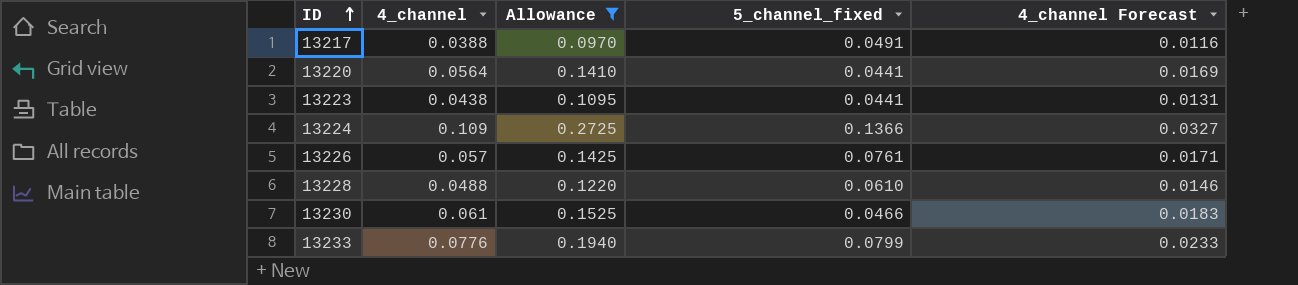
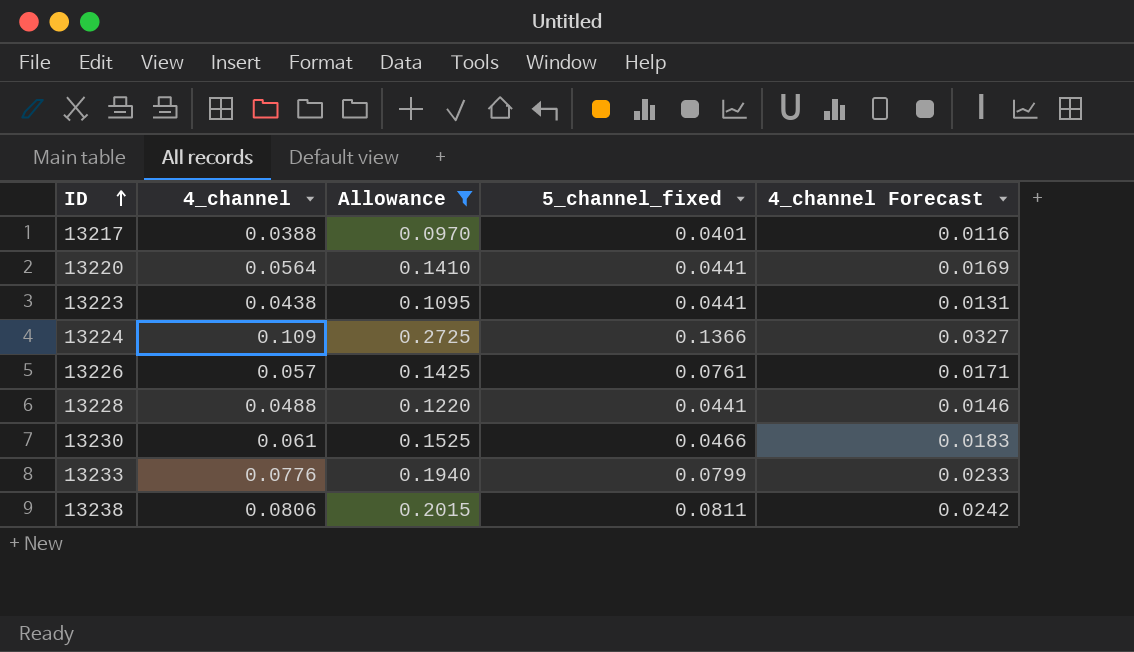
13217 | 5_channel_fixed: 0.0491 -> 0.0401
13228 | 5_channel_fixed: 0.0610 -> 0.0441
row 13238: none -> 0.0806 | 0.2015 | 0.0811 | 0.0242

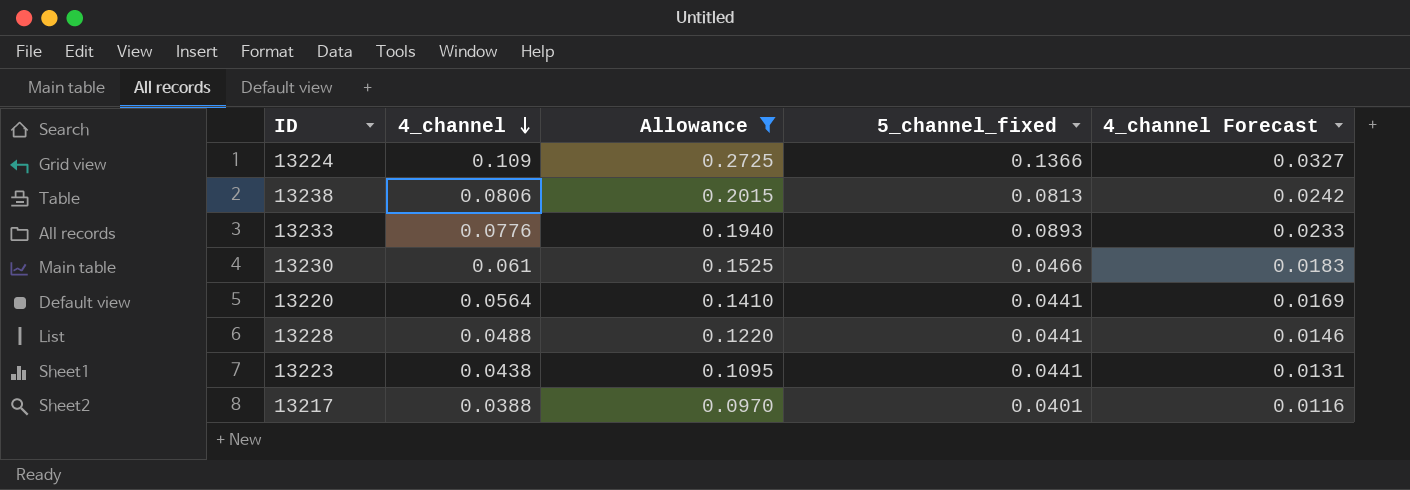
row order: ID ascending -> 4_channel descending
row 13226: 0.057 | 0.1425 | 0.0761 | 0.0171 -> none
13238 | 5_channel_fixed: 0.0811 -> 0.0813
13233 | 5_channel_fixed: 0.0799 -> 0.0893

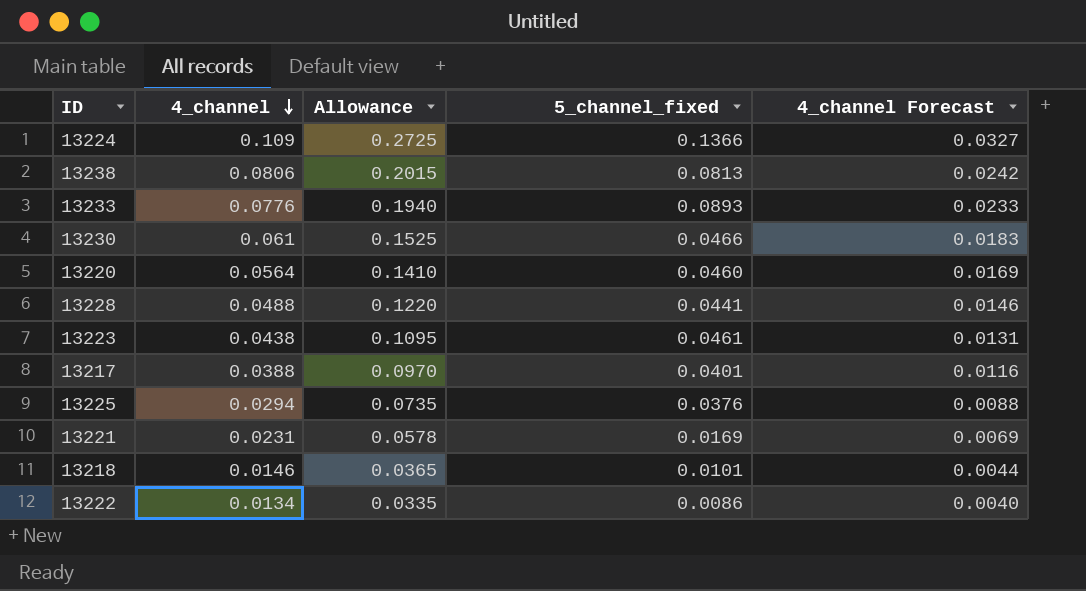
filter: Allowance >= 0.0970 -> none
13220 | 5_channel_fixed: 0.0441 -> 0.0460
13223 | 5_channel_fixed: 0.0441 -> 0.0461

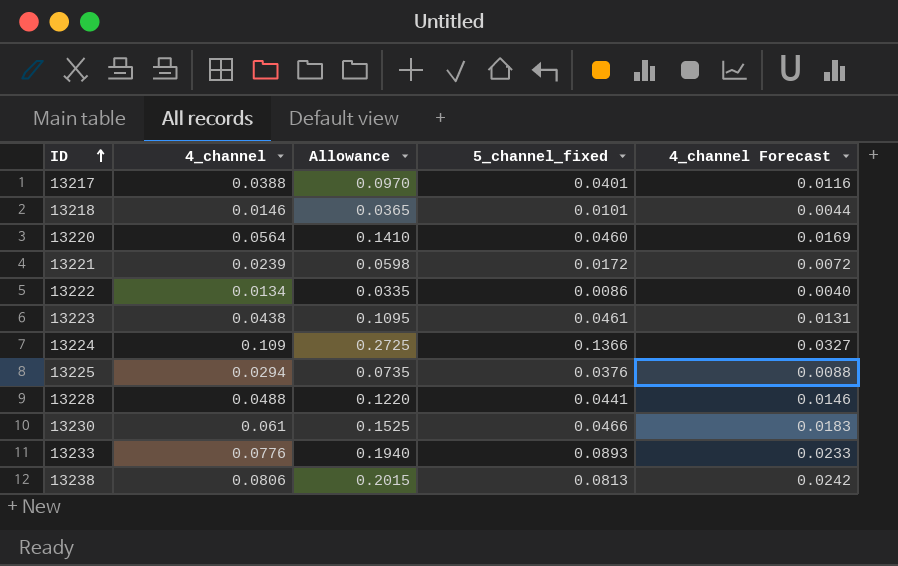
row order: 4_channel descending -> ID ascending
13221 | 4_channel: 0.0231 -> 0.0239
13221 | Allowance: 0.0578 -> 0.0598
13221 | 5_channel_fixed: 0.0169 -> 0.0172
13221 | 4_channel Forecast: 0.0069 -> 0.0072

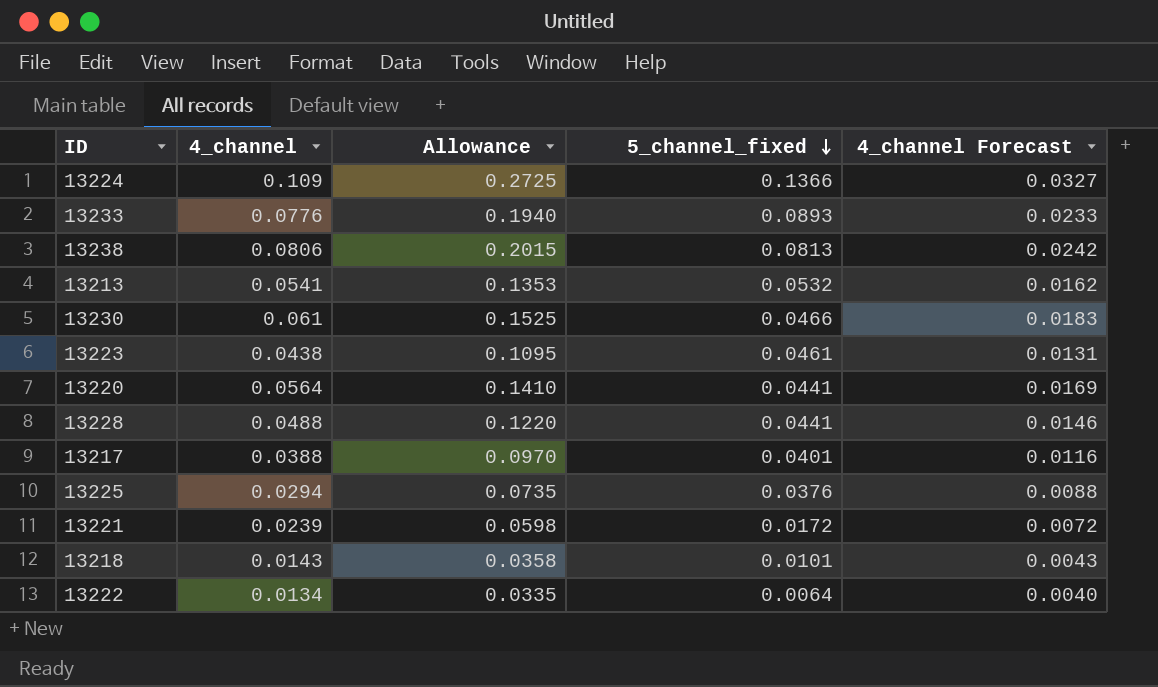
row order: ID ascending -> 5_channel_fixed descending
row 13213: none -> 0.0541 | 0.1353 | 0.0532 | 0.0162
13220 | 5_channel_fixed: 0.0460 -> 0.0441
13218 | 4_channel: 0.0146 -> 0.0143
13218 | Allowance: 0.0365 -> 0.0358
13218 | 4_channel Forecast: 0.0044 -> 0.0043
13222 | 5_channel_fixed: 0.0086 -> 0.0064

